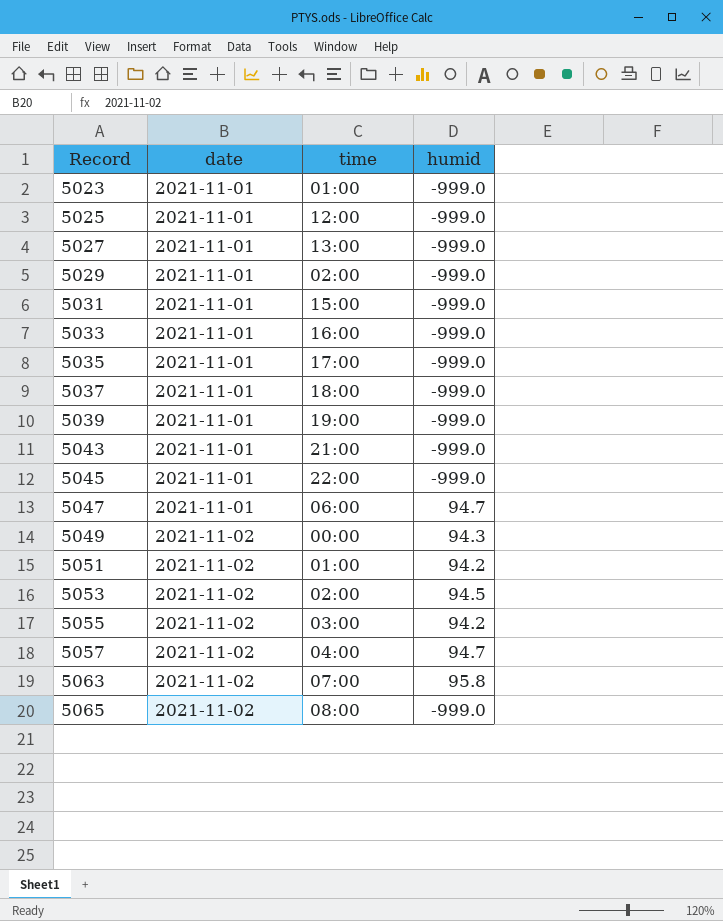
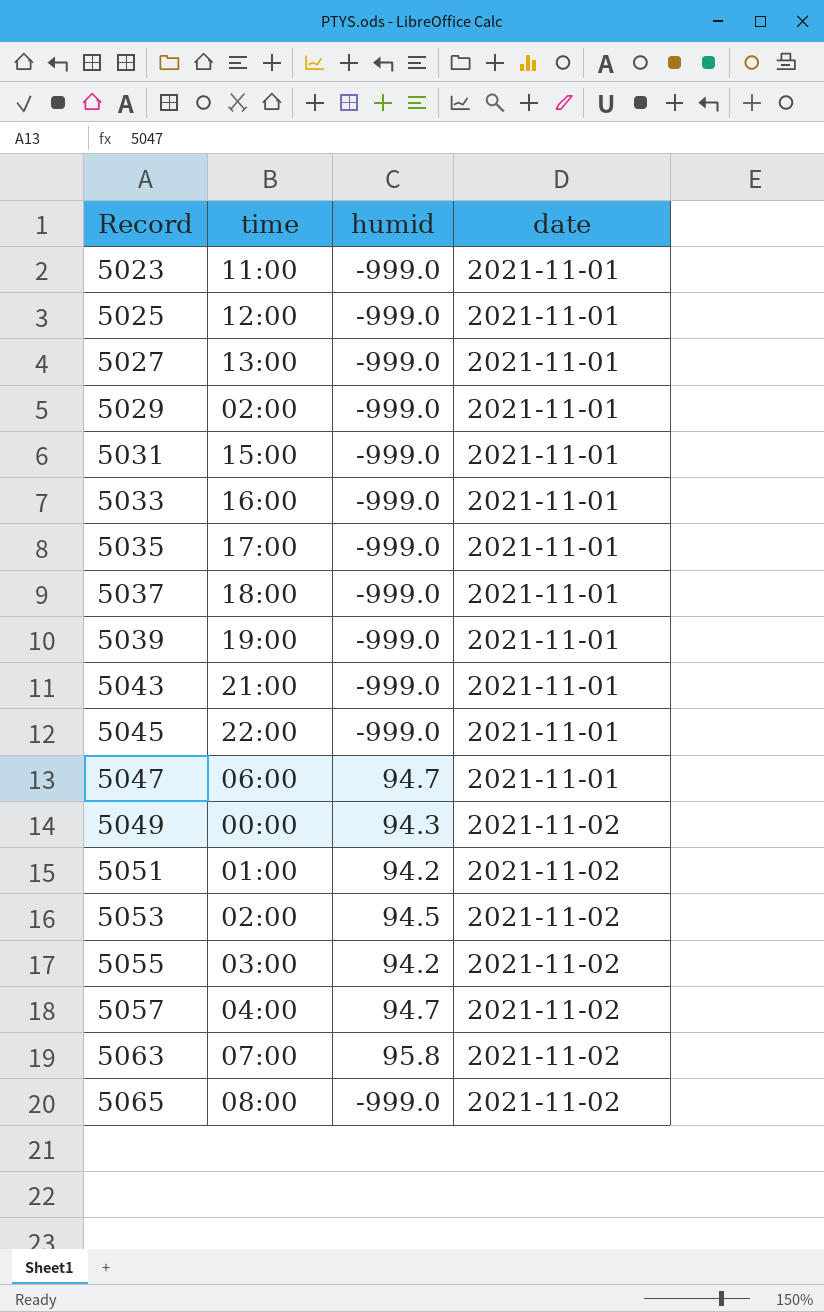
column date | position: 2 -> 4
5023 | time: 01:00 -> 11:00

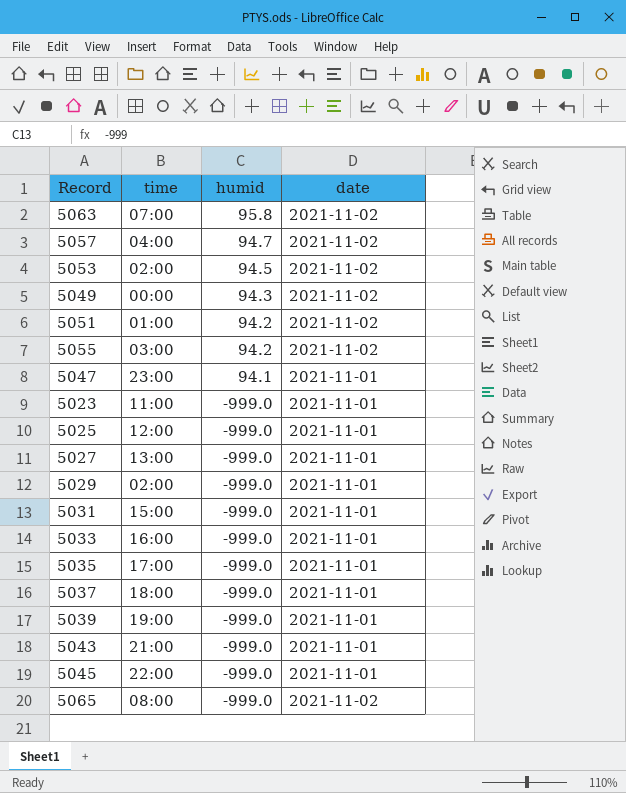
row order: Record ascending -> humid descending
5047 | time: 06:00 -> 23:00
5047 | humid: 94.7 -> 94.1

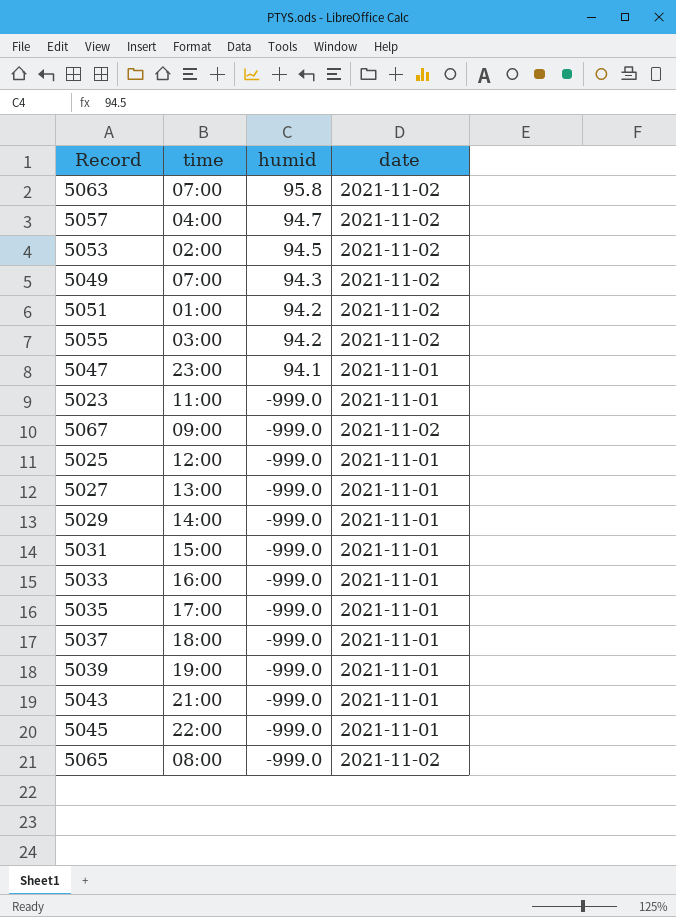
5049 | time: 00:00 -> 07:00
row 5067: none -> 09:00 | -999.0 | 2021-11-02
5029 | time: 02:00 -> 14:00

